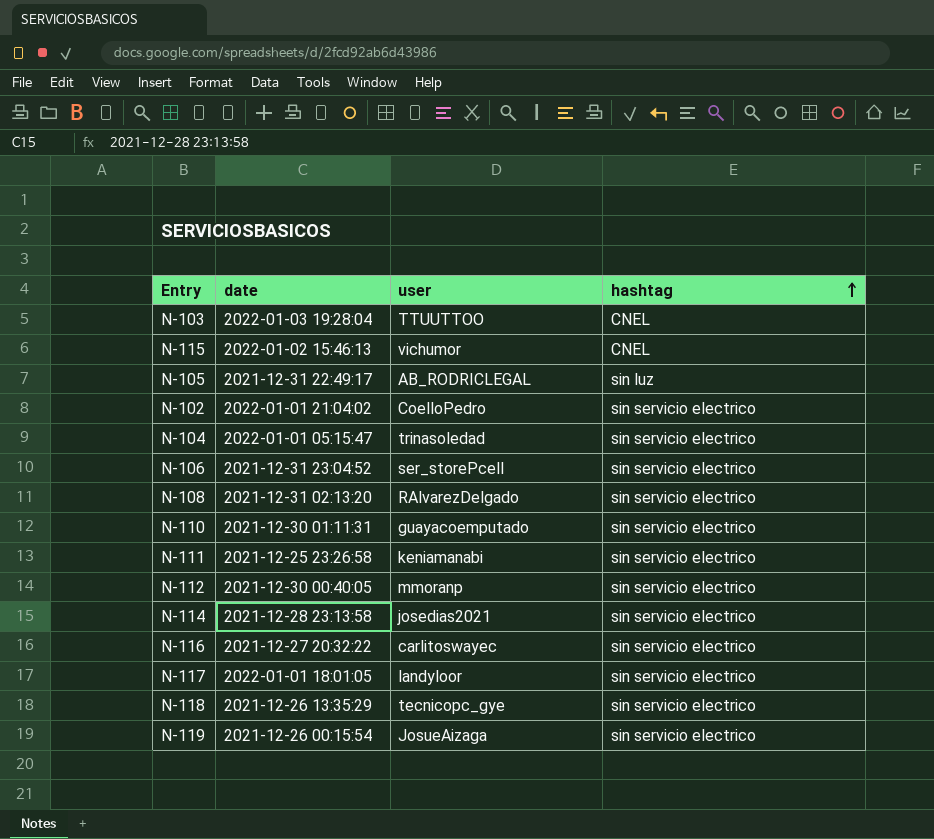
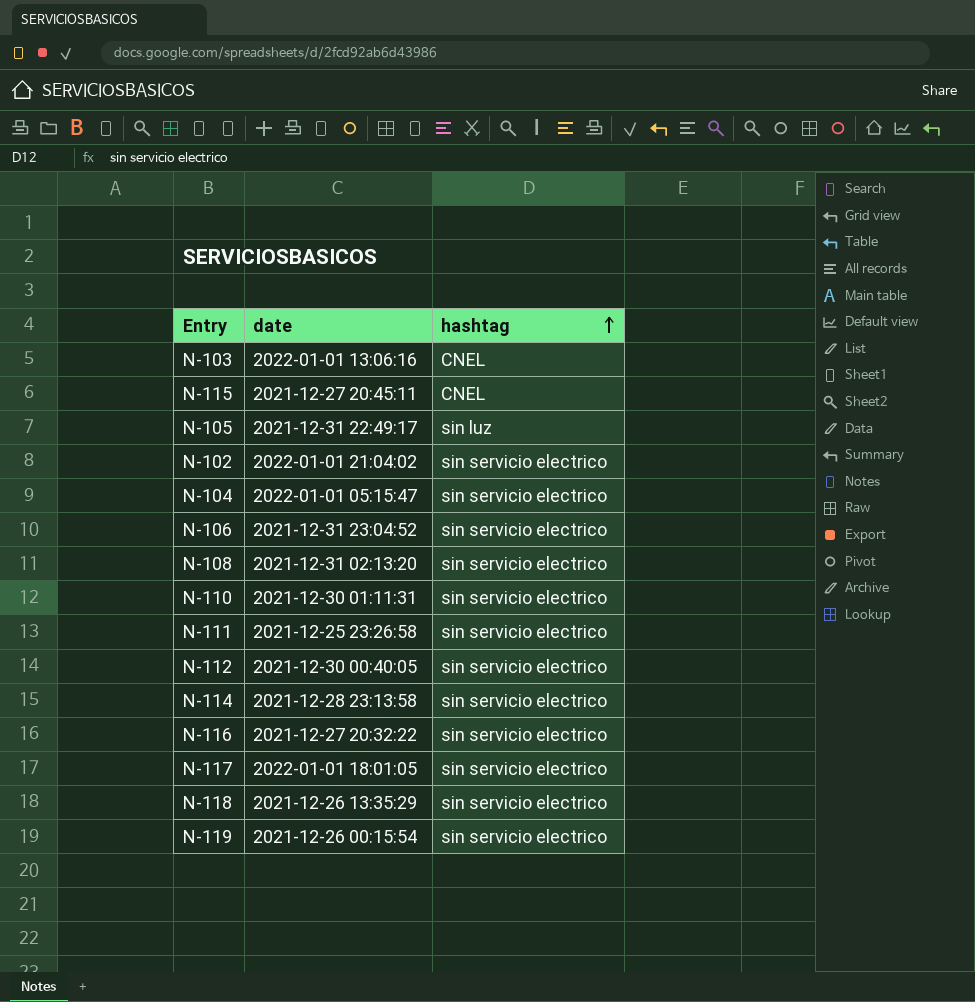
column user | position: 3 -> none
N-103 | date: 2022-01-03 19:28:04 -> 2022-01-01 13:06:16
N-115 | date: 2022-01-02 15:46:13 -> 2021-12-27 20:45:11

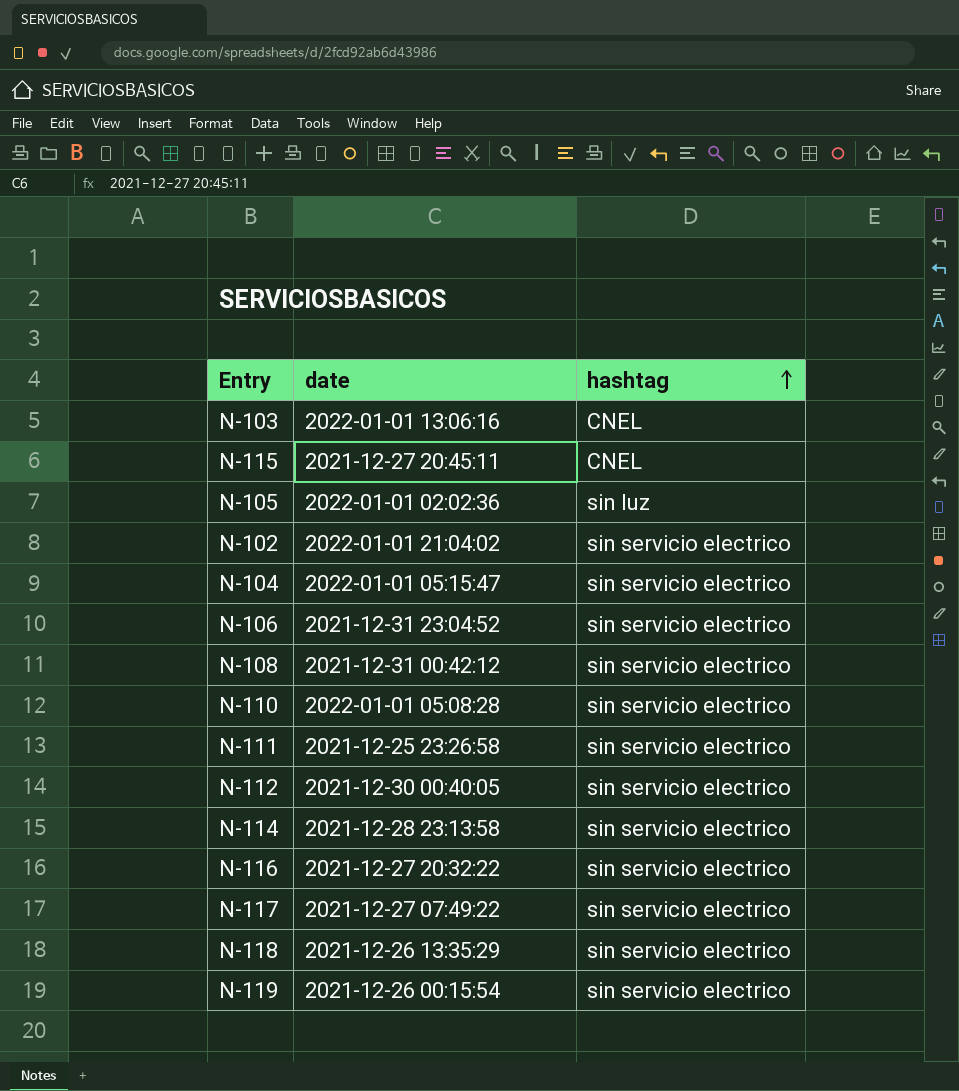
N-105 | date: 2021-12-31 22:49:17 -> 2022-01-01 02:02:36
N-108 | date: 2021-12-31 02:13:20 -> 2021-12-31 00:42:12
N-110 | date: 2021-12-30 01:11:31 -> 2022-01-01 05:08:28
N-117 | date: 2022-01-01 18:01:05 -> 2021-12-27 07:49:22

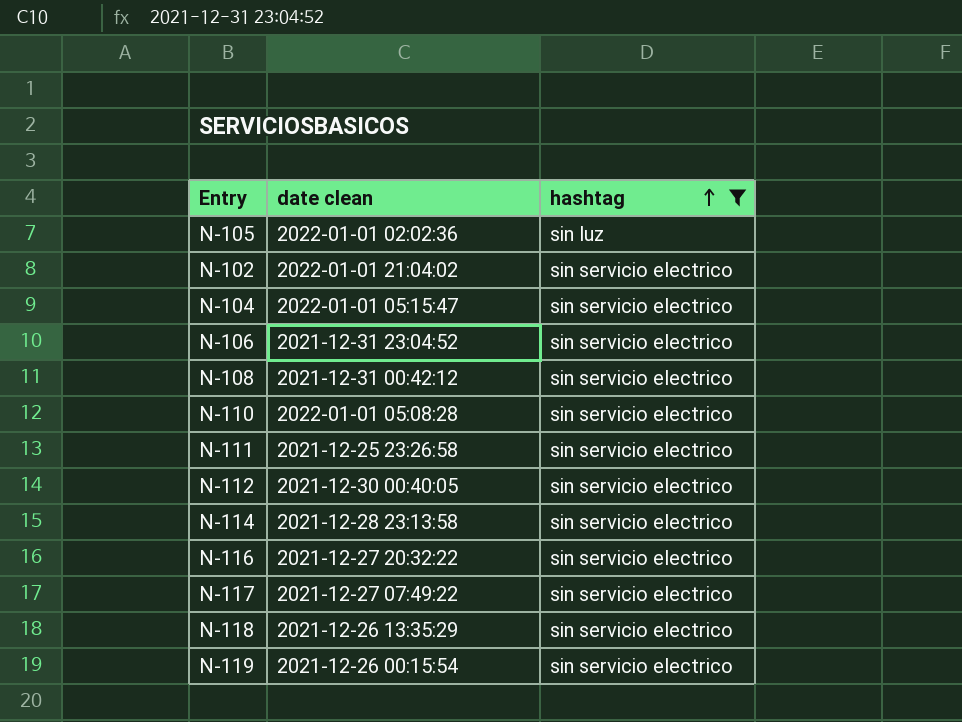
filter: none -> hashtag != CNEL
column name: date -> date clean

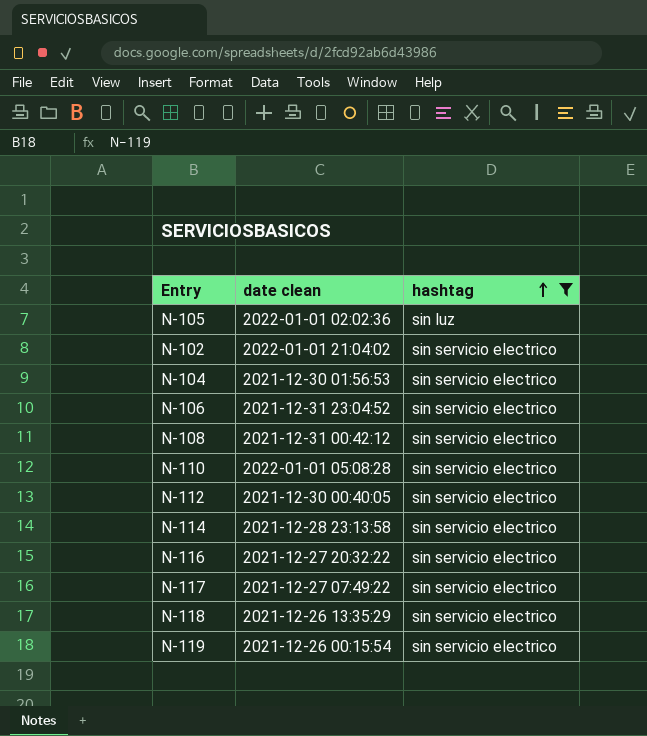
row N-111: 2021-12-25 23:26:58 | sin servicio electrico -> none
N-104 | date clean: 2022-01-01 05:15:47 -> 2021-12-30 01:56:53

